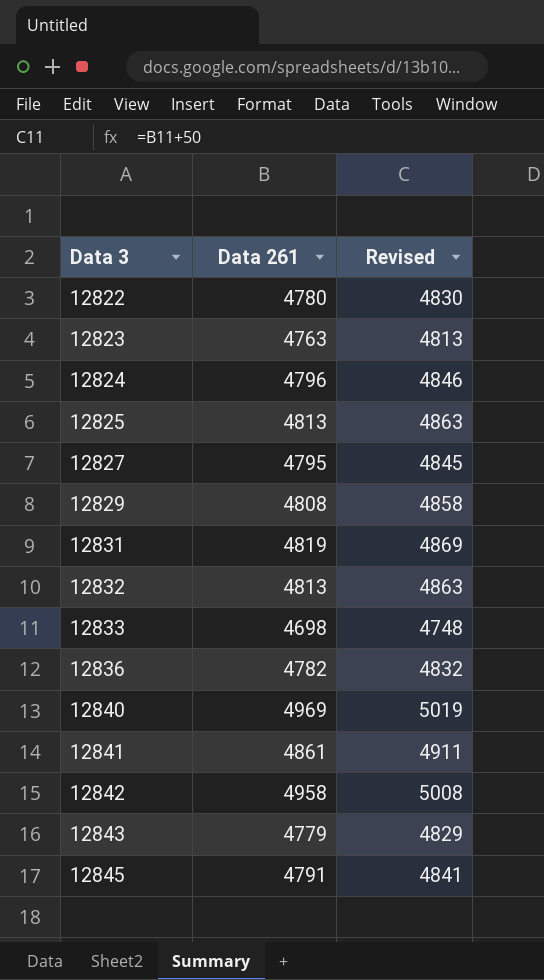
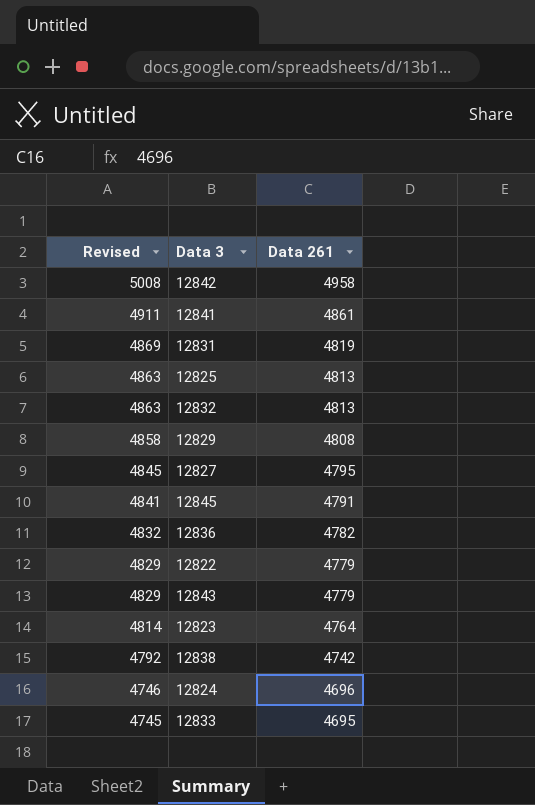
row order: Data 3 ascending -> Revised descending
column Revised | position: 3 -> 1
row 12840: 4969 | 5019 -> none
12822 | Revised: 4830 -> 4829
12822 | Data 261: 4780 -> 4779
12823 | Revised: 4813 -> 4814
12823 | Data 261: 4763 -> 4764
row 12838: none -> 4792 | 4742
12824 | Revised: 4846 -> 4746
12824 | Data 261: 4796 -> 4696
12833 | Revised: 4748 -> 4745
12833 | Data 261: 4698 -> 4695

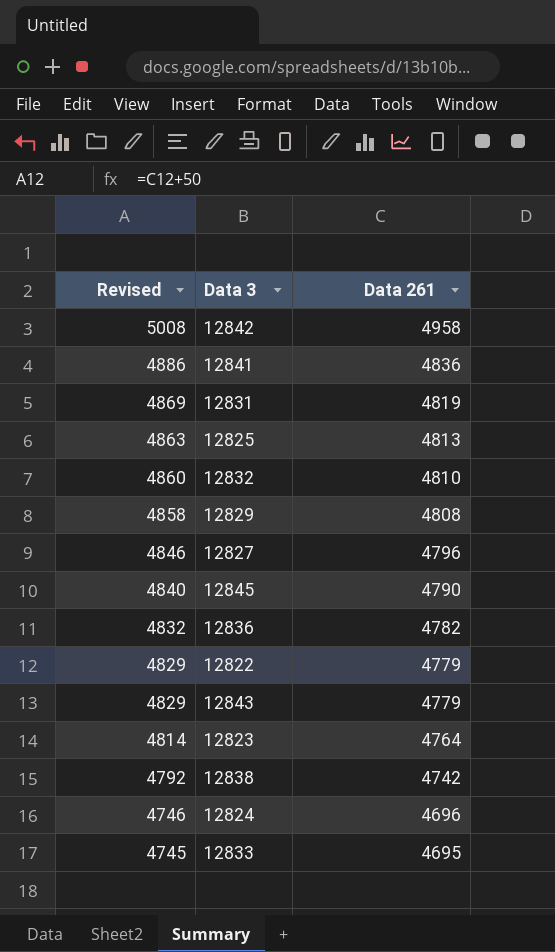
12841 | Revised: 4911 -> 4886
12841 | Data 261: 4861 -> 4836
12832 | Revised: 4863 -> 4860
12832 | Data 261: 4813 -> 4810
12827 | Revised: 4845 -> 4846
12827 | Data 261: 4795 -> 4796
12845 | Revised: 4841 -> 4840
12845 | Data 261: 4791 -> 4790

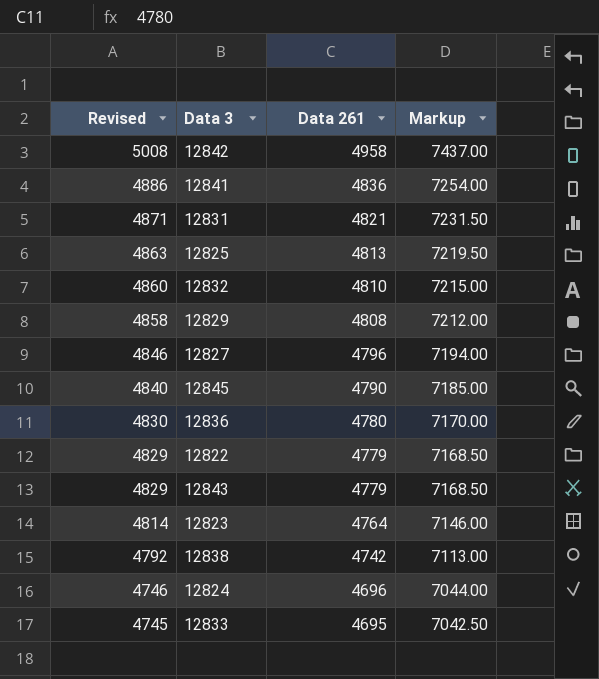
column Markup | formula: none -> [Data 261] * 1.5
12831 | Revised: 4869 -> 4871
12831 | Data 261: 4819 -> 4821
12836 | Revised: 4832 -> 4830
12836 | Data 261: 4782 -> 4780

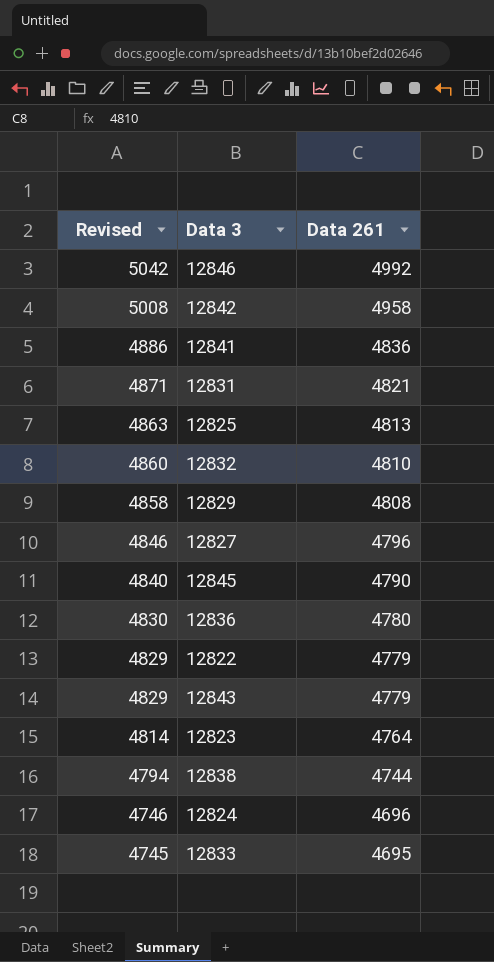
column Markup | formula: [Data 261] * 1.5 -> none
row 12846: none -> 5042 | 4992
12838 | Revised: 4792 -> 4794
12838 | Data 261: 4742 -> 4744

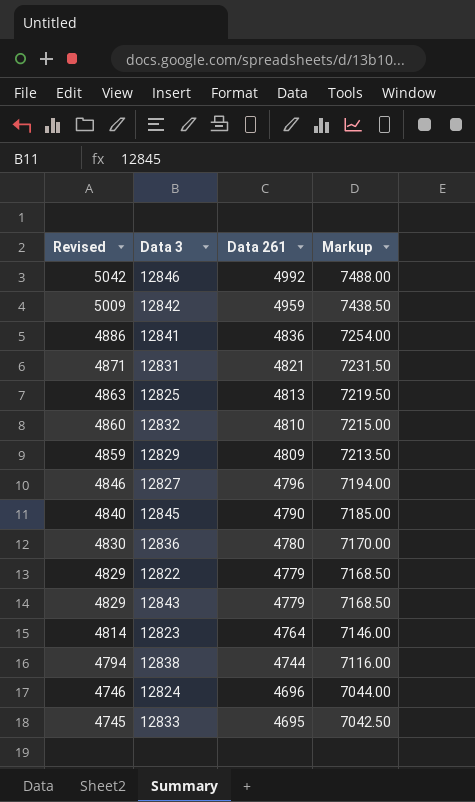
column Markup | formula: none -> [Data 261] * 1.5
12842 | Revised: 5008 -> 5009
12842 | Data 261: 4958 -> 4959
12829 | Revised: 4858 -> 4859
12829 | Data 261: 4808 -> 4809

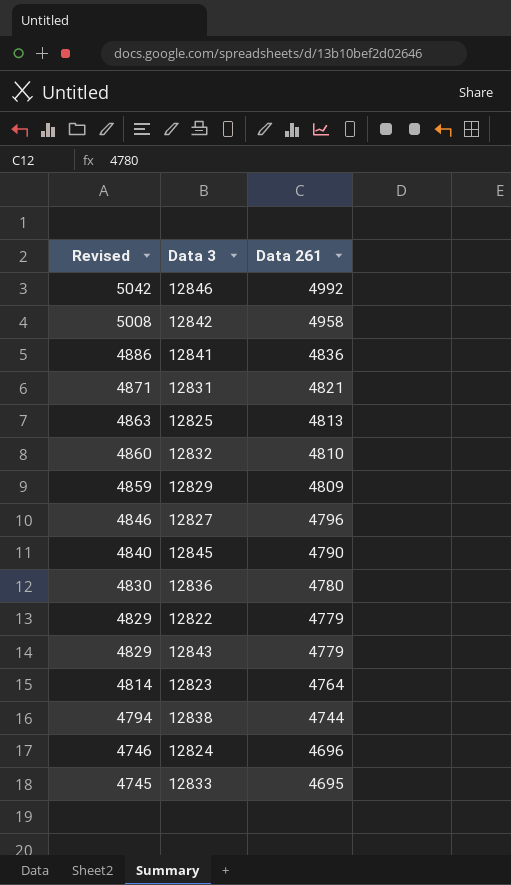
column Markup | formula: [Data 261] * 1.5 -> none
12842 | Revised: 5009 -> 5008
12842 | Data 261: 4959 -> 4958

